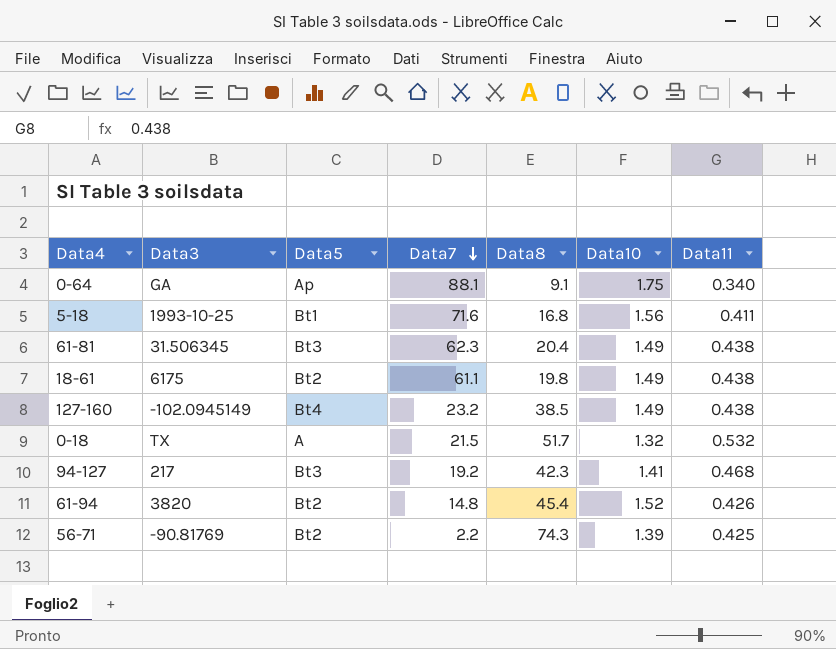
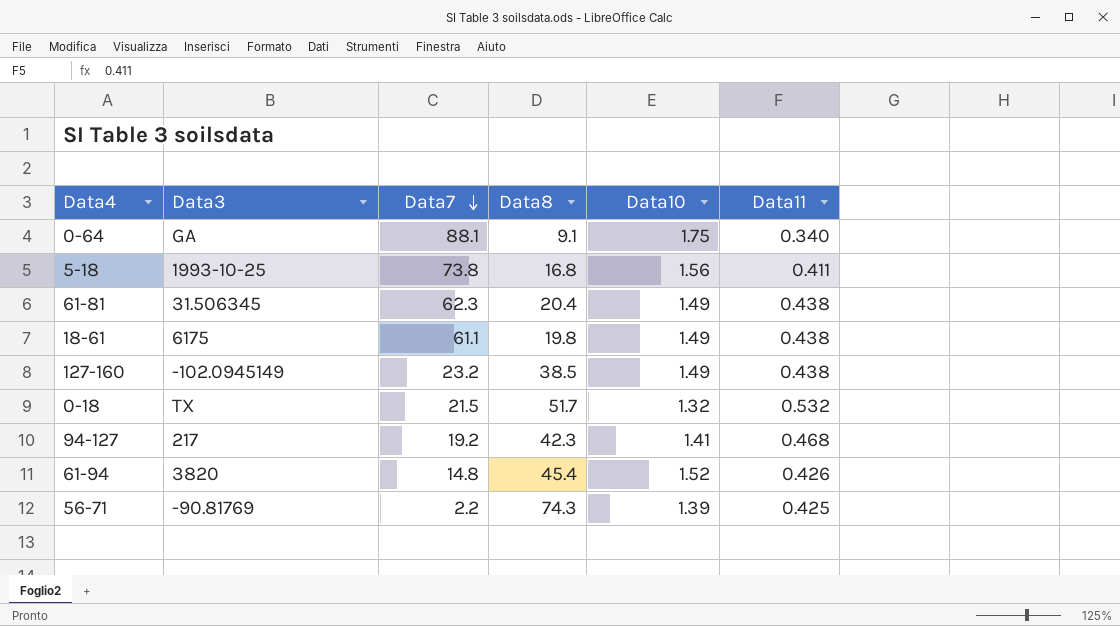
column Data5 | position: 3 -> none
5-18 | Data7: 71.6 -> 73.8

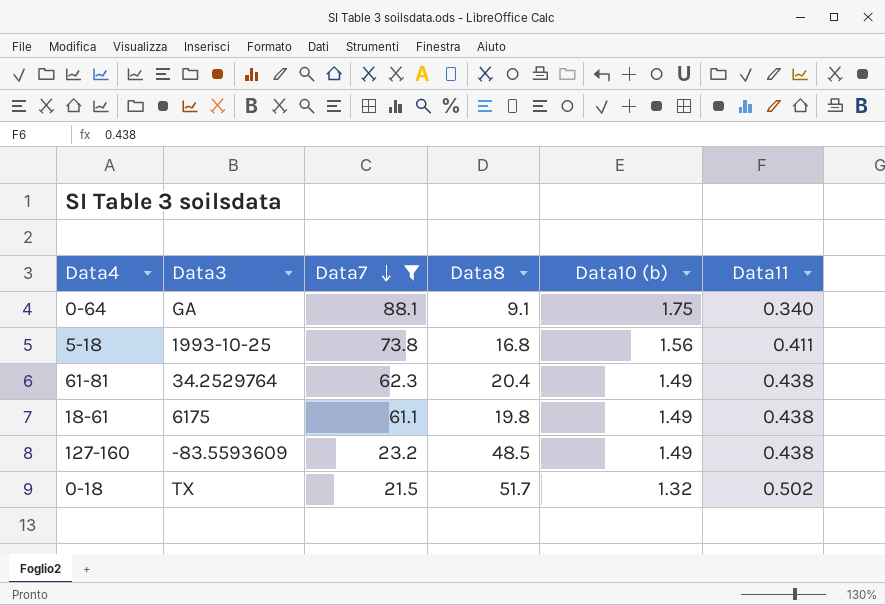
filter: none -> Data7 >= 21.5
column name: Data10 -> Data10 (b)
61-81 | Data3: 31.506345 -> 34.2529764
127-160 | Data3: -102.0945149 -> -83.5593609
127-160 | Data8: 38.5 -> 48.5
0-18 | Data11: 0.532 -> 0.502

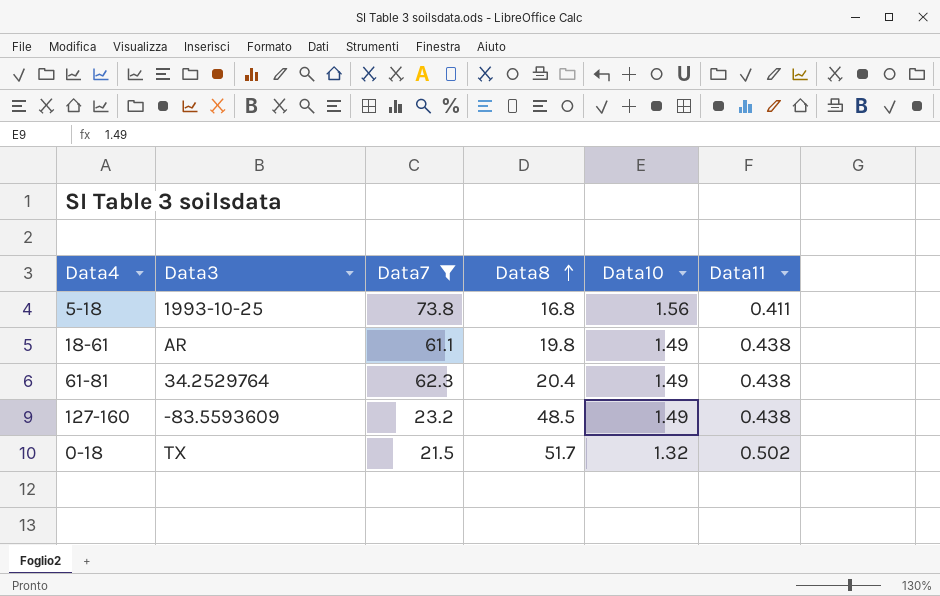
row order: Data7 descending -> Data8 ascending
column name: Data10 (b) -> Data10
row 0-64: GA | 88.1 | 9.1 | 1.75 | 0.340 -> none
18-61 | Data3: 6175 -> AR

